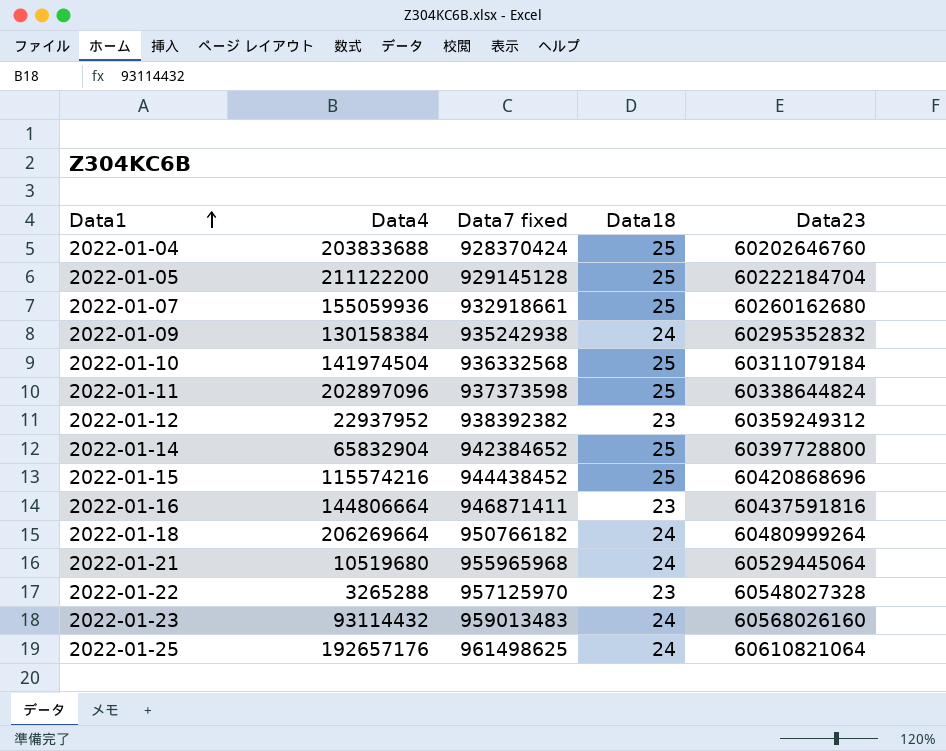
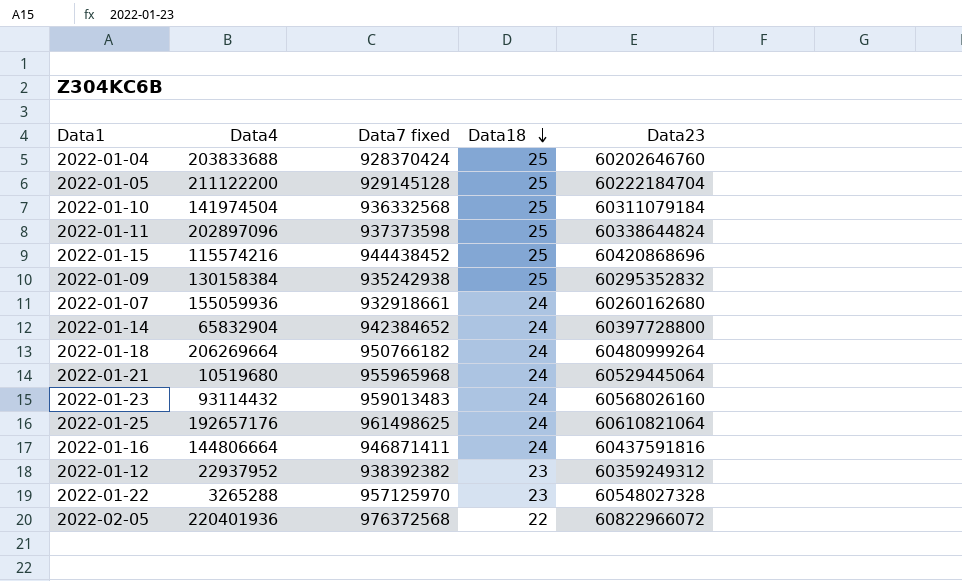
row order: Data1 ascending -> Data18 descending
2022-01-09 | Data18: 24 -> 25
2022-01-07 | Data18: 25 -> 24
2022-01-14 | Data18: 25 -> 24
2022-01-16 | Data18: 23 -> 24
row 2022-02-05: none -> 220401936 | 976372568 | 22 | 60822966072

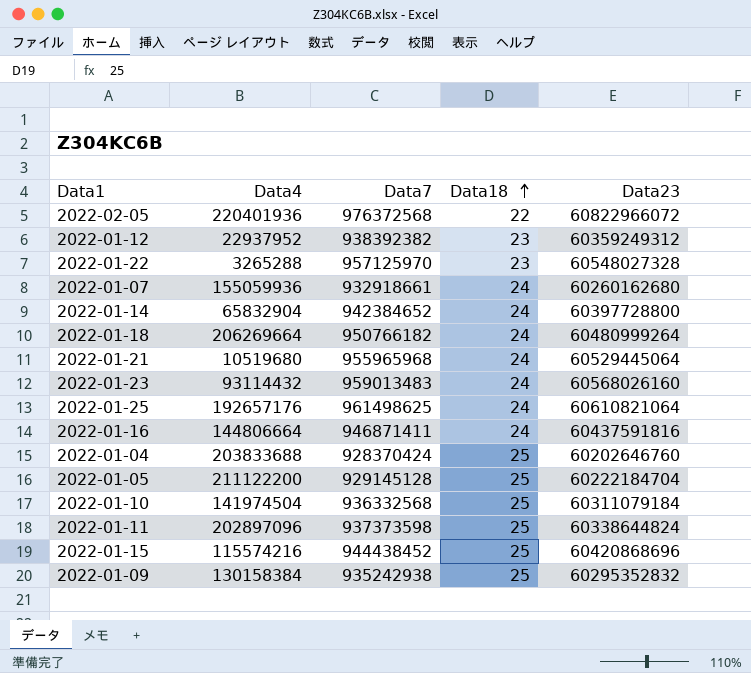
row order: Data18 descending -> Data18 ascending
column name: Data7 fixed -> Data7

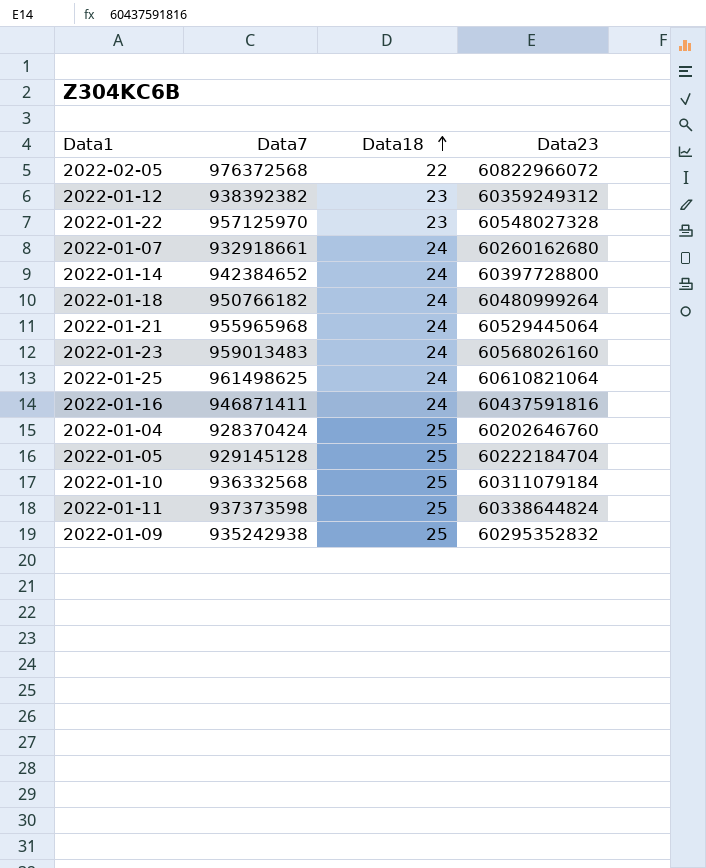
column Data4 | position: 2 -> none
row 2022-01-15: 115574216 | 944438452 | 25 | 60420868696 -> none

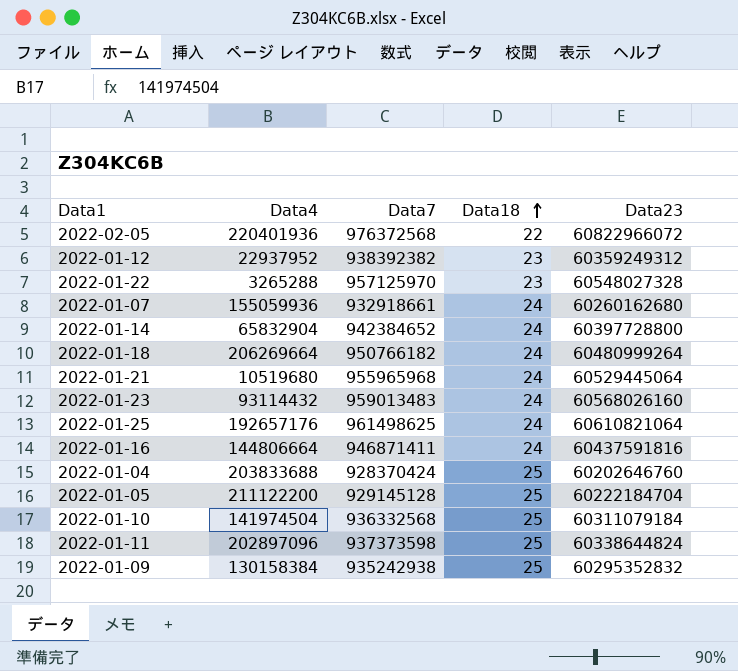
column Data4 | position: none -> 2

